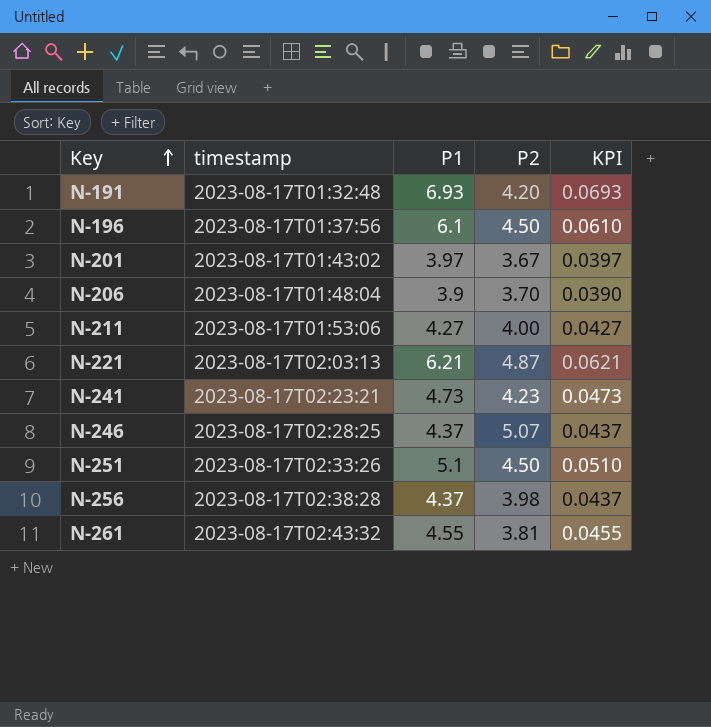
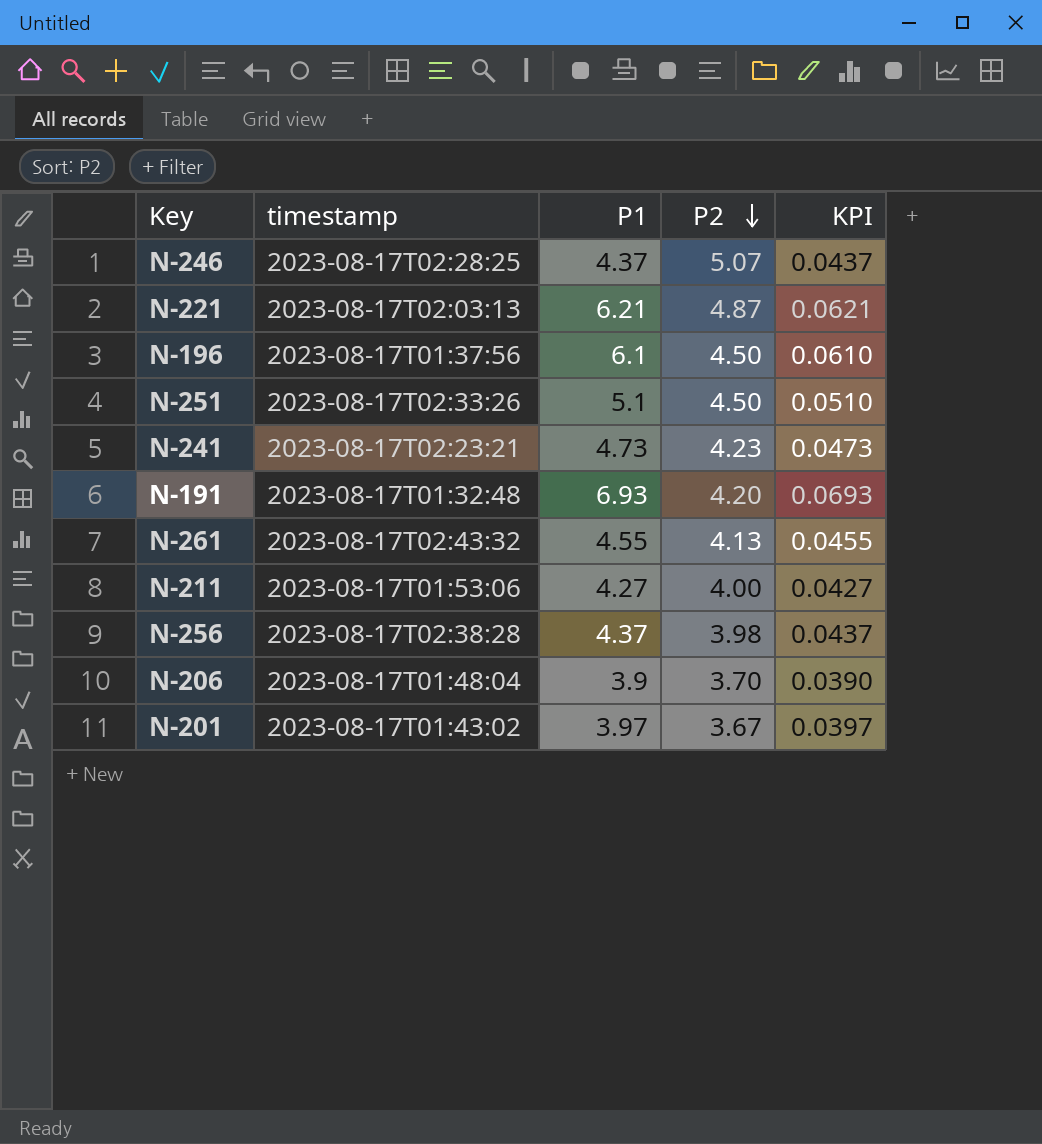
row order: Key ascending -> P2 descending
N-261 | P2: 3.81 -> 4.13

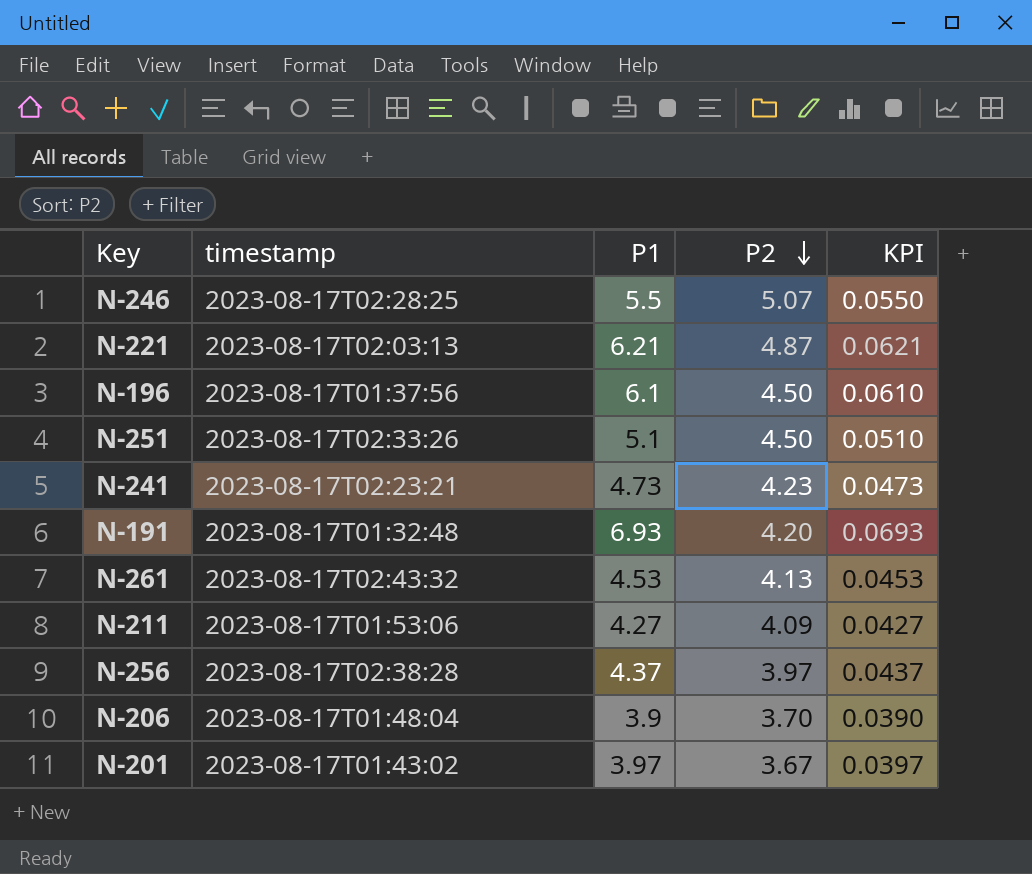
N-246 | P1: 4.37 -> 5.5
N-246 | KPI: 0.0437 -> 0.0550
N-261 | P1: 4.55 -> 4.53
N-261 | KPI: 0.0455 -> 0.0453
N-211 | P2: 4.00 -> 4.09
N-256 | P2: 3.98 -> 3.97

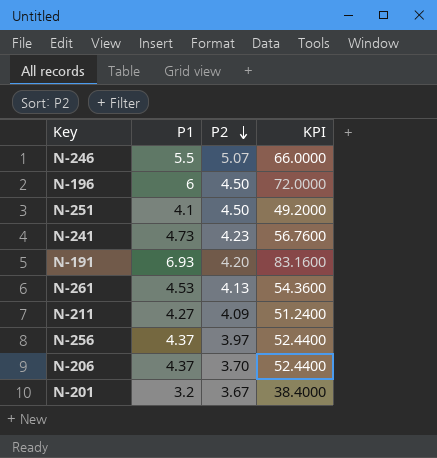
column timestamp | position: 2 -> none
column KPI | formula: [P1] * 0.01 -> [P1] * 12
row N-221: 2023-08-17T02:03:13 | 6.21 | 4.87 | 0.0621 -> none
N-196 | P1: 6.1 -> 6
N-251 | P1: 5.1 -> 4.1
N-206 | P1: 3.9 -> 4.37
N-201 | P1: 3.97 -> 3.2

